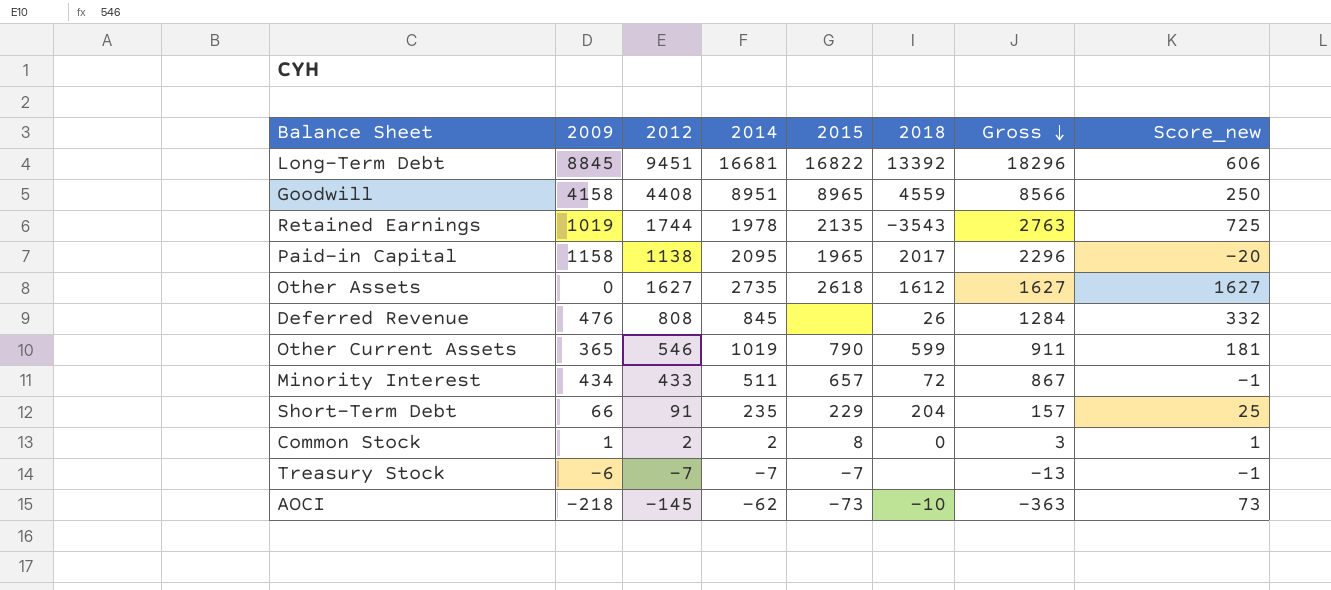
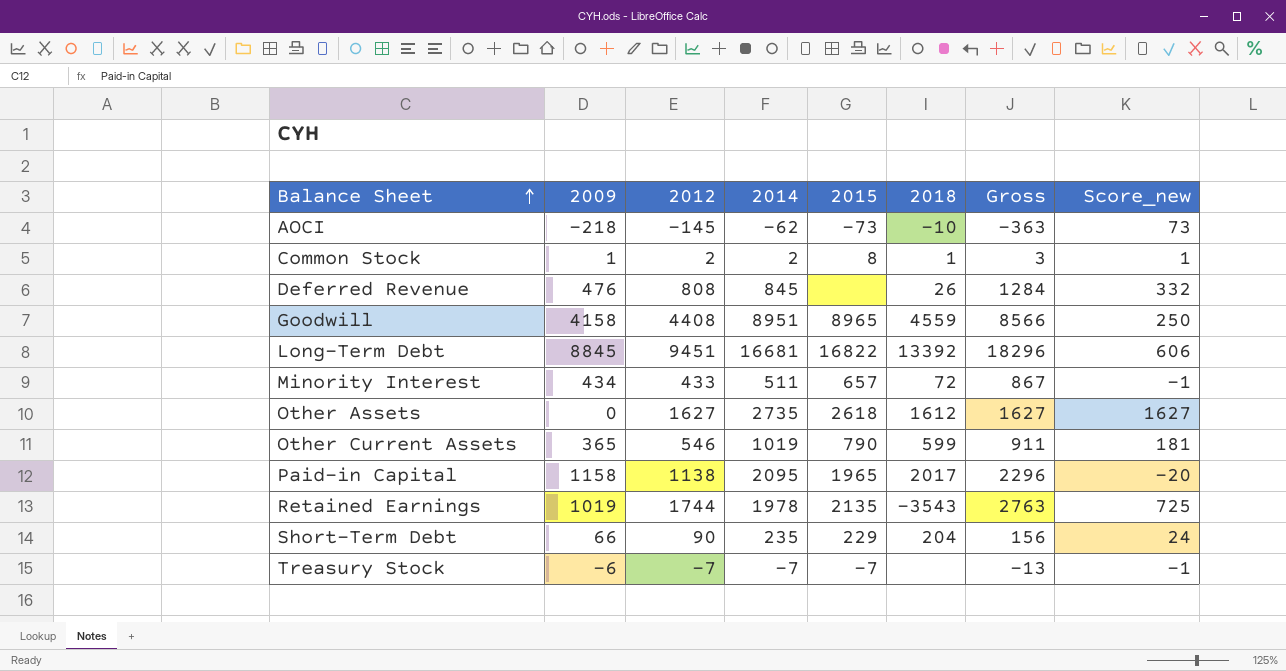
row order: Gross descending -> Balance Sheet ascending
Common Stock | 2018: 0 -> 1
Short-Term Debt | 2012: 91 -> 90
Short-Term Debt | Gross: 157 -> 156
Short-Term Debt | Score_new: 25 -> 24

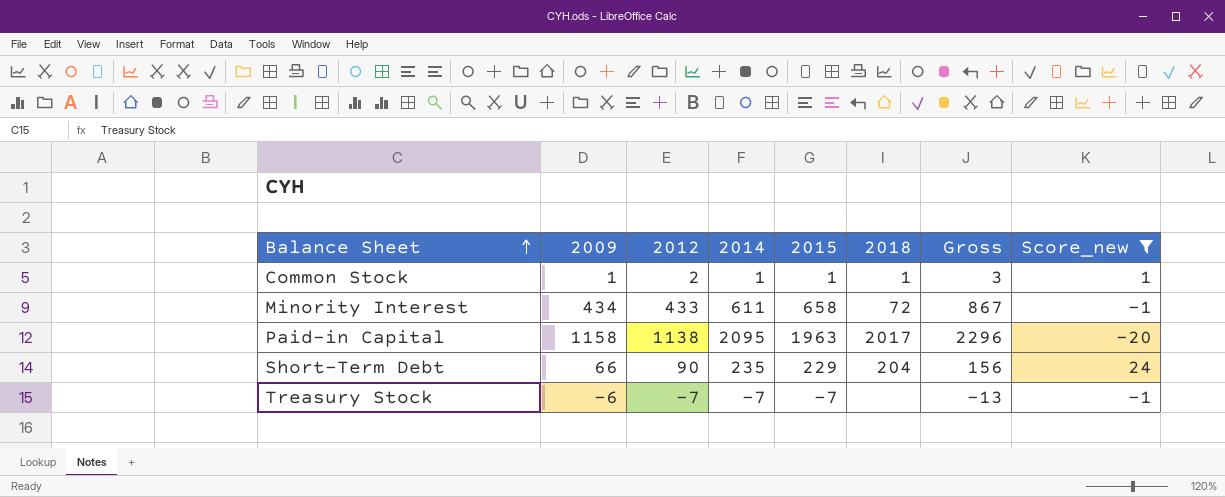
filter: none -> Score_new <= 24
Common Stock | 2014: 2 -> 1
Common Stock | 2015: 8 -> 1
Minority Interest | 2014: 511 -> 611
Minority Interest | 2015: 657 -> 658
Paid-in Capital | 2015: 1965 -> 1963

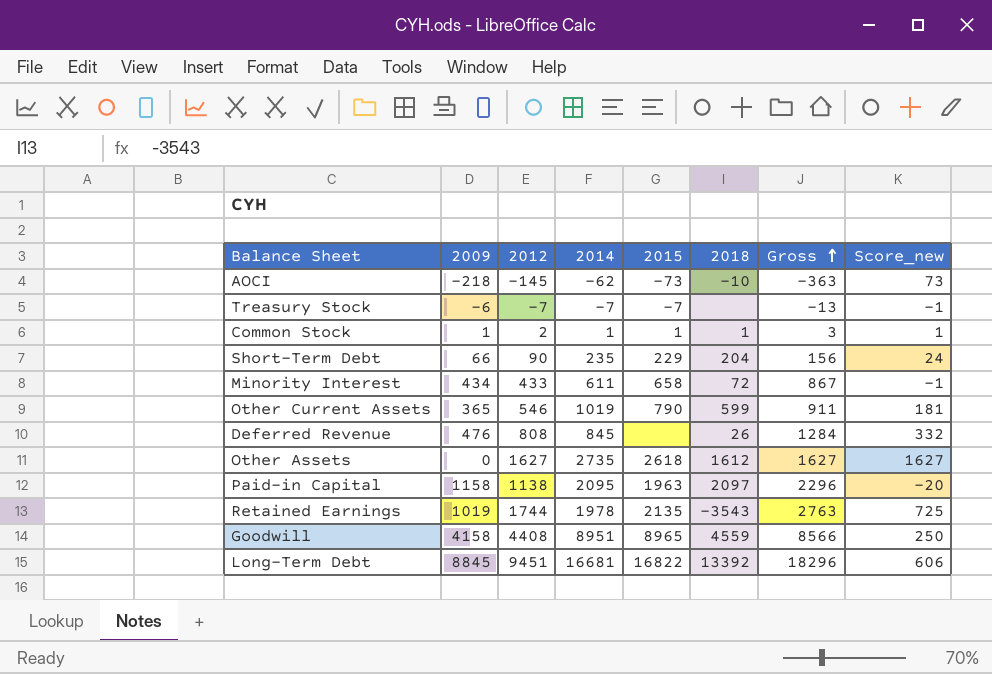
filter: Score_new <= 24 -> none
row order: Balance Sheet ascending -> Gross ascending
Paid-in Capital | 2018: 2017 -> 2097

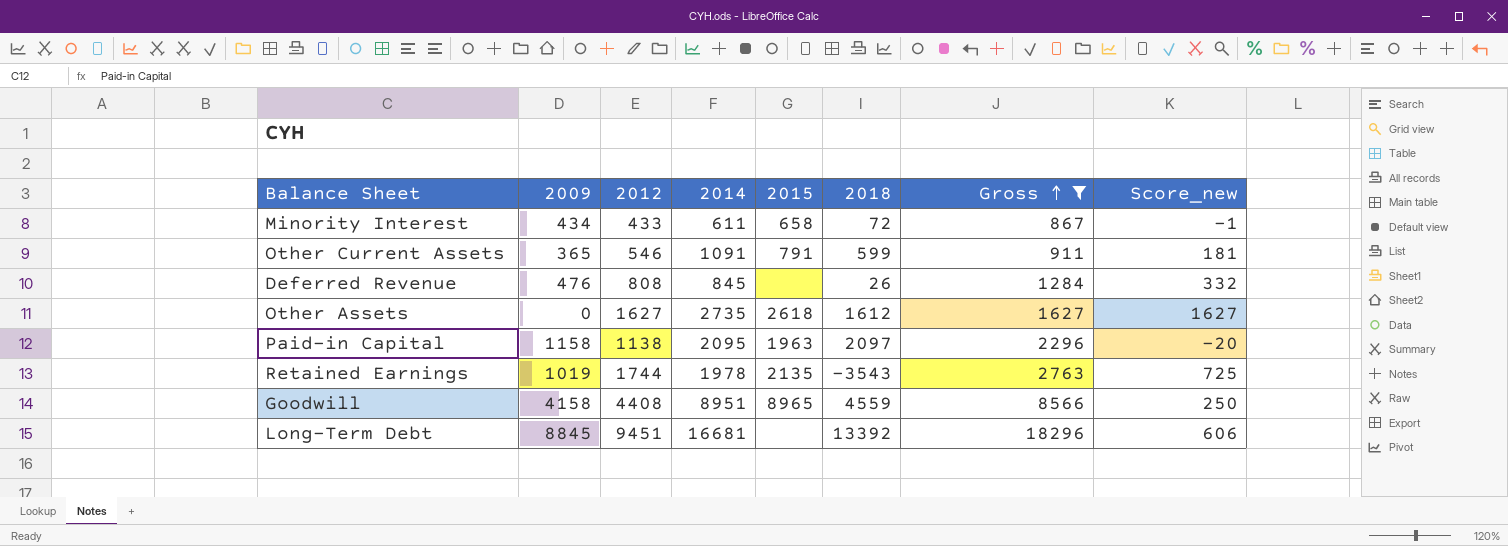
filter: none -> Gross >= 867
Other Current Assets | 2014: 1019 -> 1091
Other Current Assets | 2015: 790 -> 791
Long-Term Debt | 2015: 16822 -> none

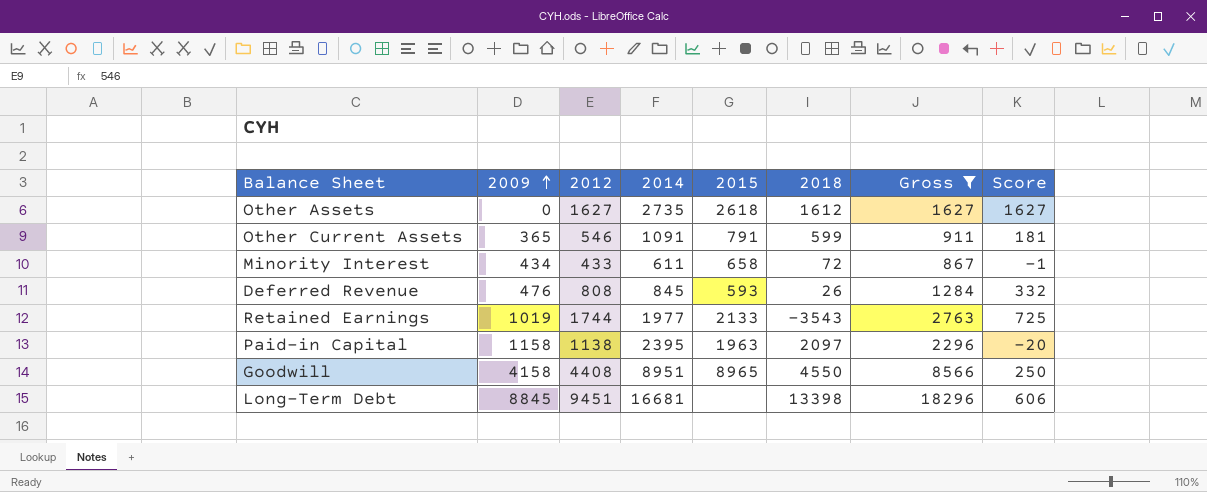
row order: Gross ascending -> 2009 ascending
column name: Score_new -> Score
Deferred Revenue | 2015: none -> 593
Retained Earnings | 2014: 1978 -> 1977
Retained Earnings | 2015: 2135 -> 2133
Paid-in Capital | 2014: 2095 -> 2395
Goodwill | 2018: 4559 -> 4550
Long-Term Debt | 2018: 13392 -> 13398

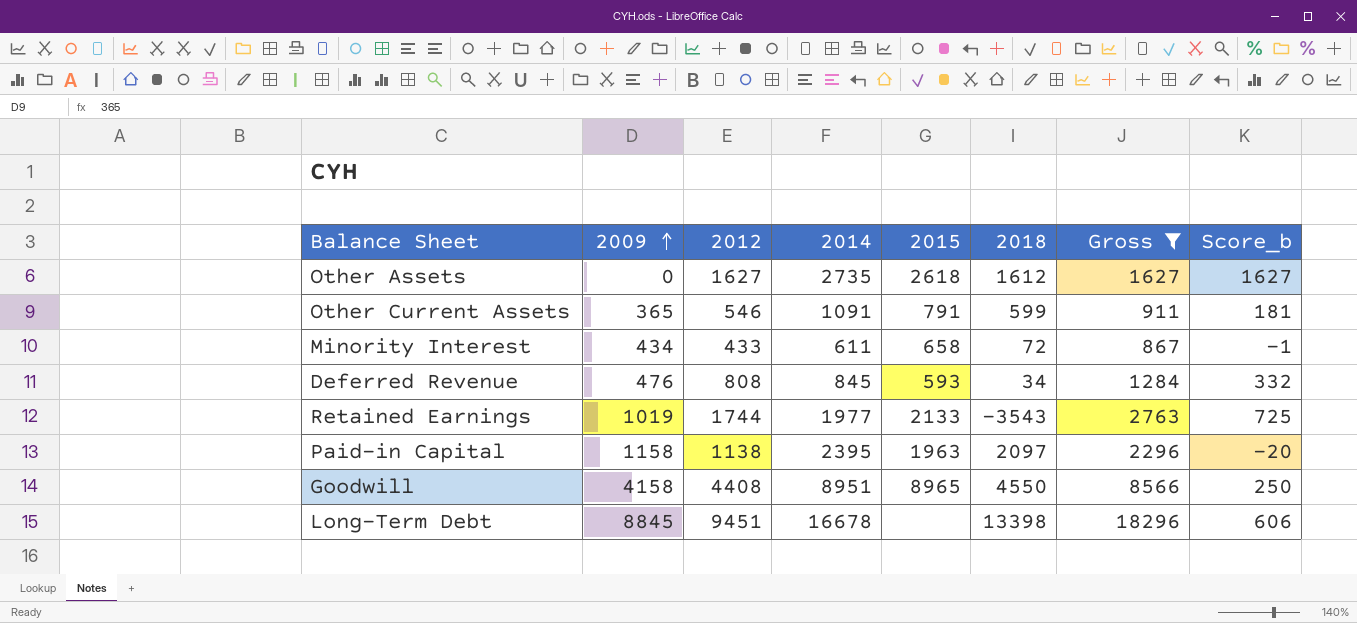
column name: Score -> Score_b
Deferred Revenue | 2018: 26 -> 34
Long-Term Debt | 2014: 16681 -> 16678

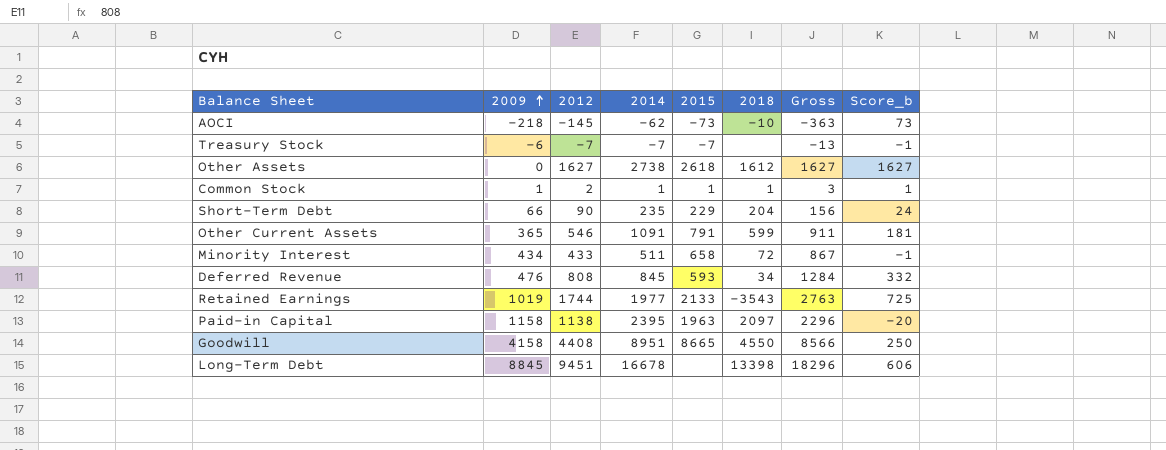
filter: Gross >= 867 -> none
Other Assets | 2014: 2735 -> 2738
Minority Interest | 2014: 611 -> 511
Goodwill | 2015: 8965 -> 8665

